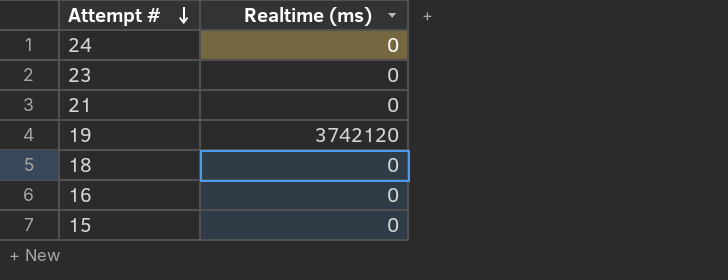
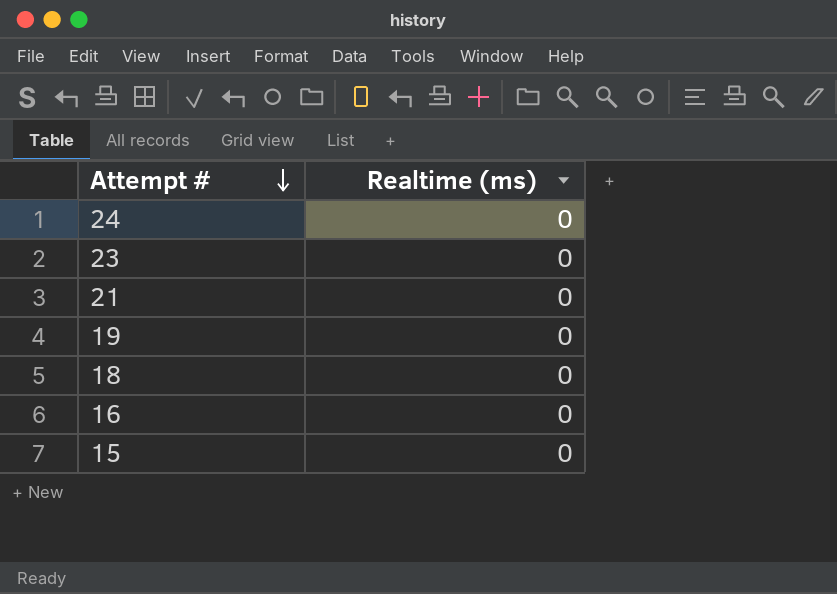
19 | Realtime (ms): 3742120 -> 0

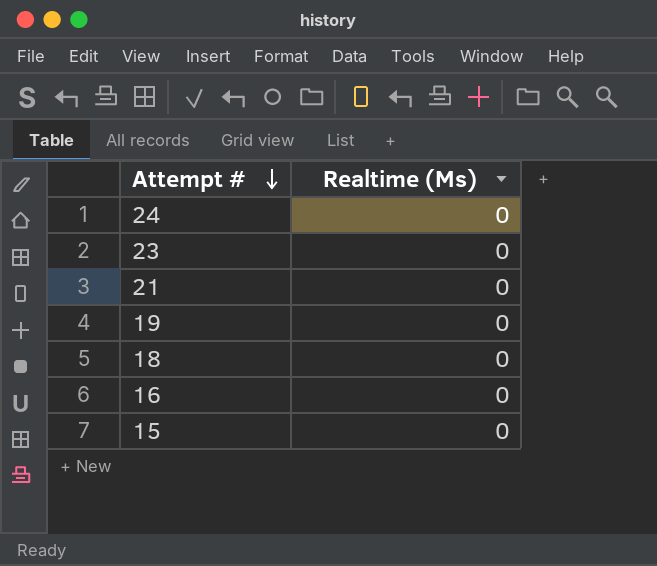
column name: Realtime (ms) -> Realtime (Ms)

